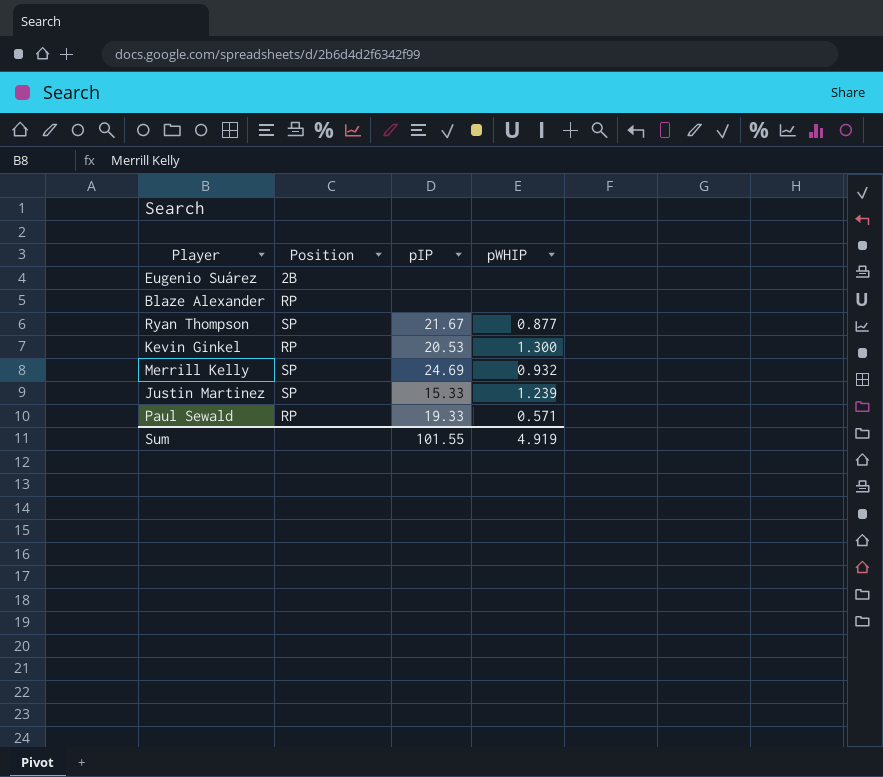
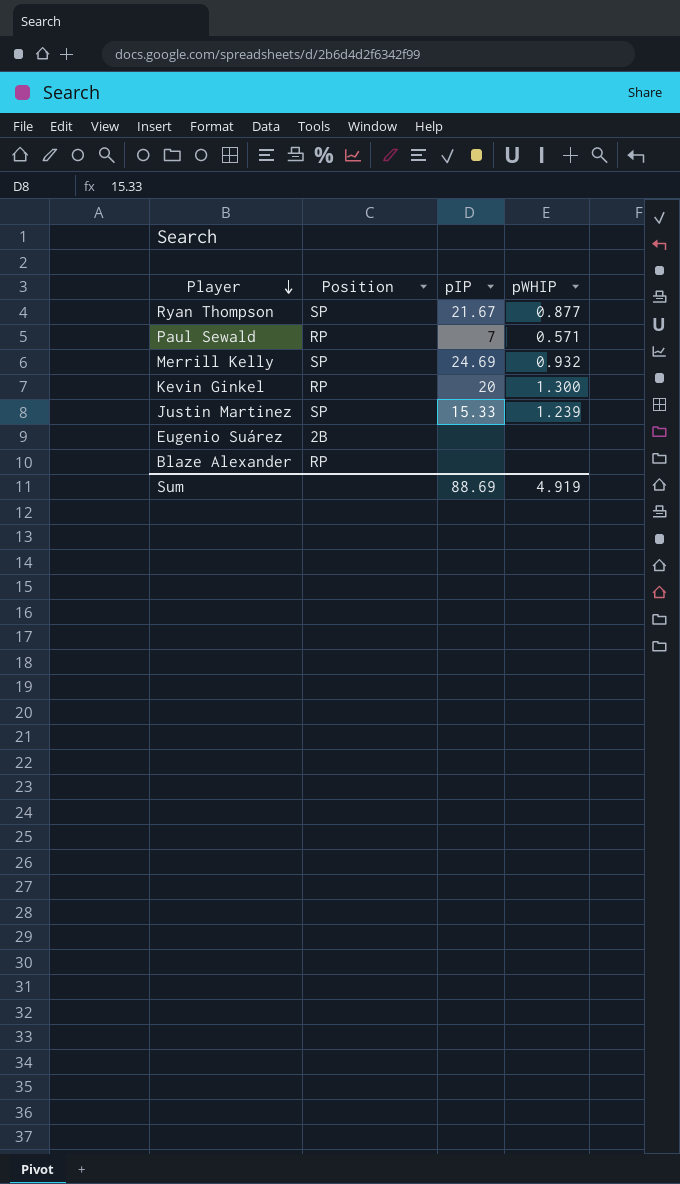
row order: none -> Player descending
Paul Sewald | pIP: 19.33 -> 7
Kevin Ginkel | pIP: 20.53 -> 20
Sum | pIP: 101.55 -> 88.69

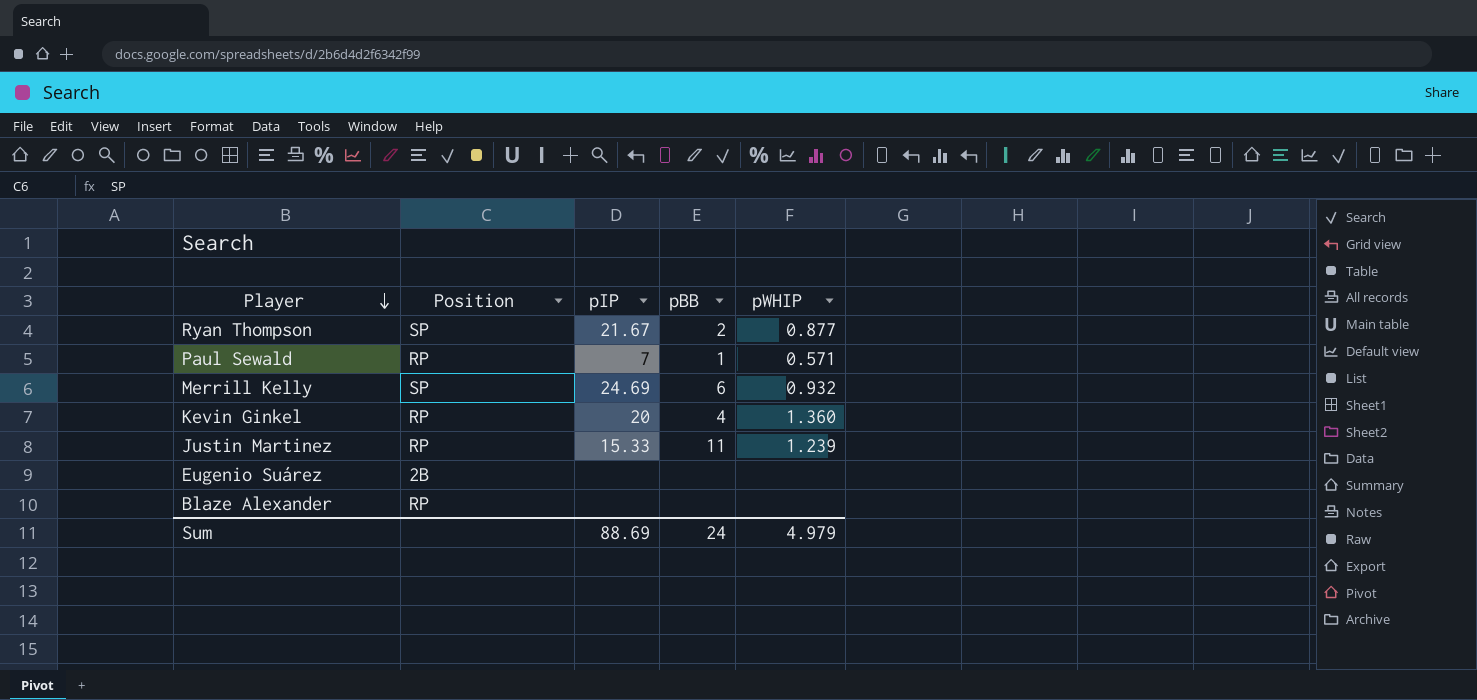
column pBB | position: none -> 4
Kevin Ginkel | pWHIP: 1.300 -> 1.360
Justin Martinez | Position: SP -> RP
Sum | pWHIP: 4.919 -> 4.979

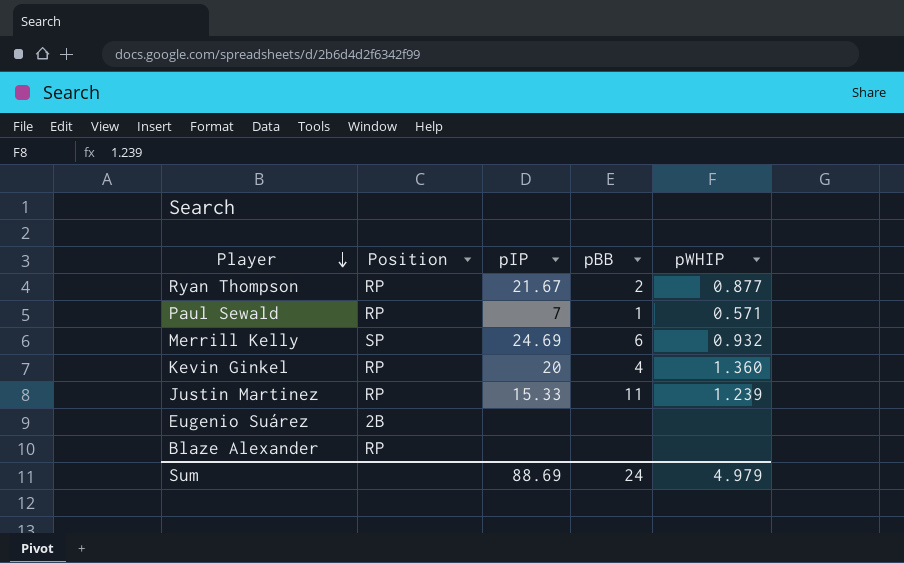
Ryan Thompson | Position: SP -> RP

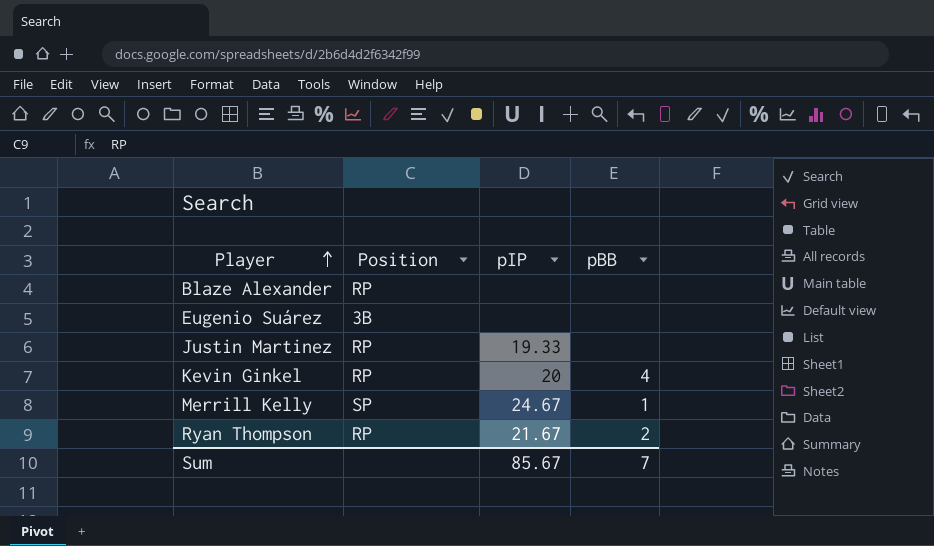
row order: Player descending -> Player ascending
column pWHIP | position: 5 -> none
row Paul Sewald: RP | 7 | 1 | 0.571 -> none
Eugenio Suárez | Position: 2B -> 3B
Justin Martinez | pIP: 15.33 -> 19.33
Justin Martinez | pBB: 11 -> none
Merrill Kelly | pIP: 24.69 -> 24.67
Merrill Kelly | pBB: 6 -> 1
Sum | pIP: 88.69 -> 85.67
Sum | pBB: 24 -> 7

